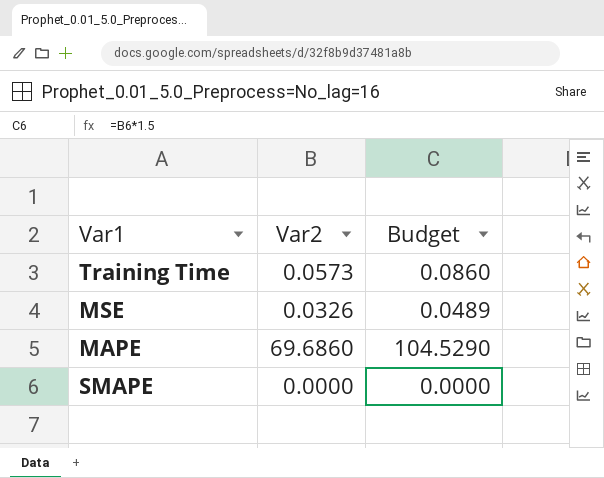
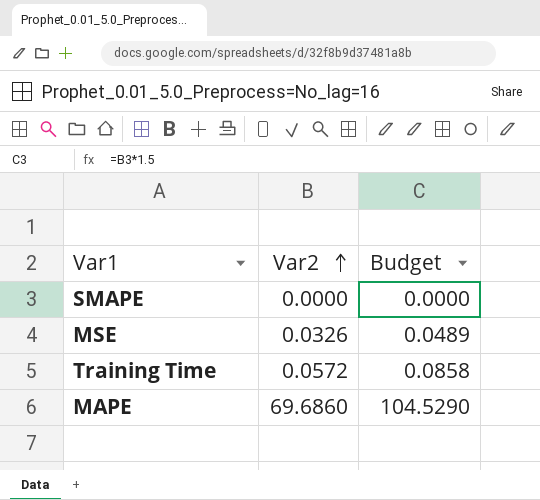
row order: none -> Var2 ascending
Training Time | Var2: 0.0573 -> 0.0572
Training Time | Budget: 0.0860 -> 0.0858

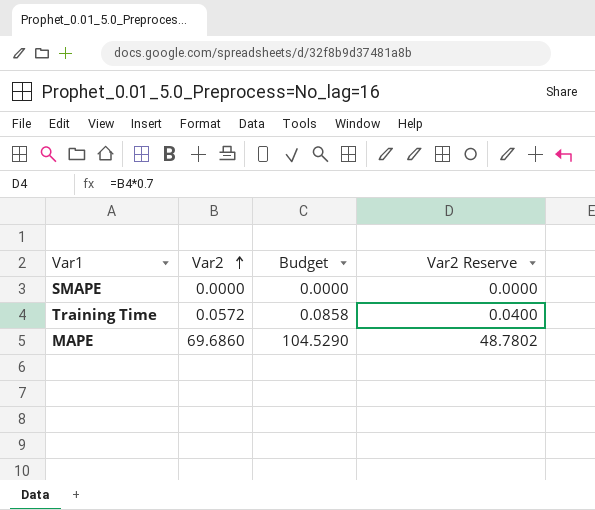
column Var2 Reserve | formula: none -> [Var2] * 0.7
row MSE: 0.0326 | 0.0489 -> none

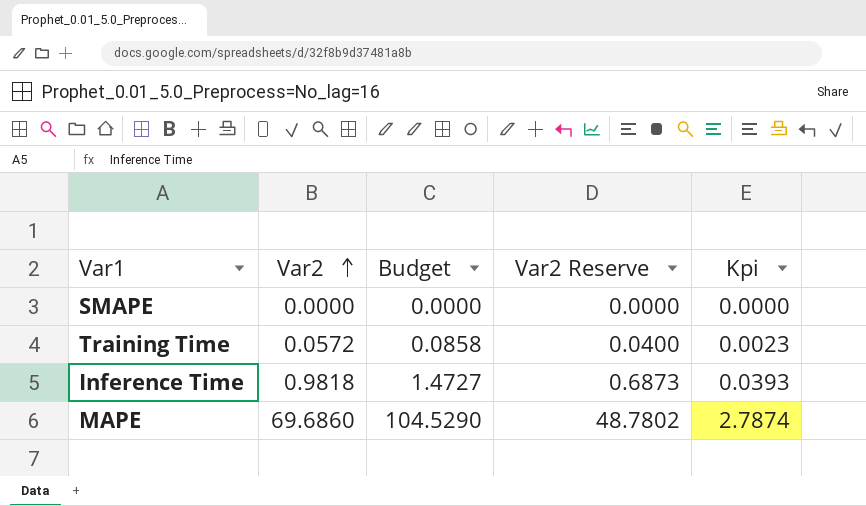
column Kpi | formula: none -> [Var2] * 0.04
row Inference Time: none -> 0.9818 | 1.4727 | 0.6873 | 0.0393

